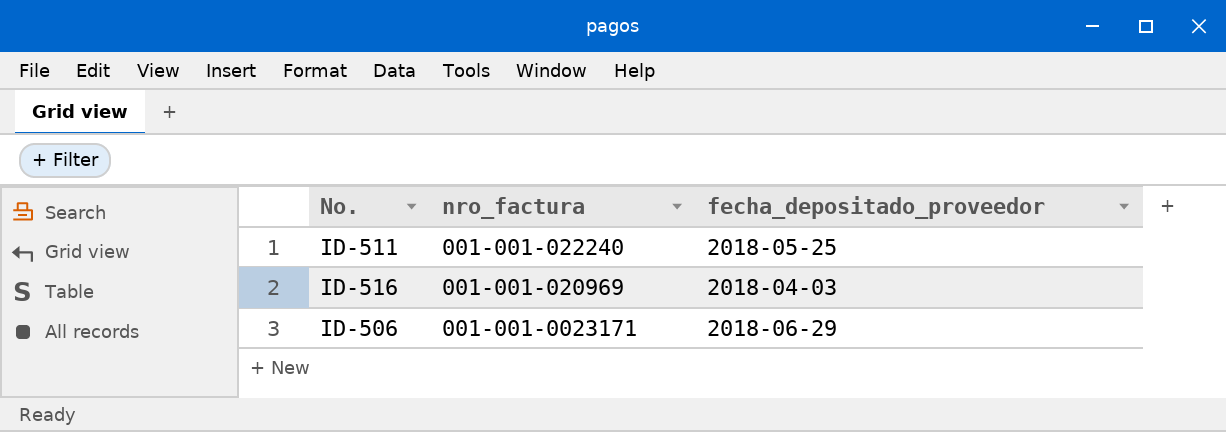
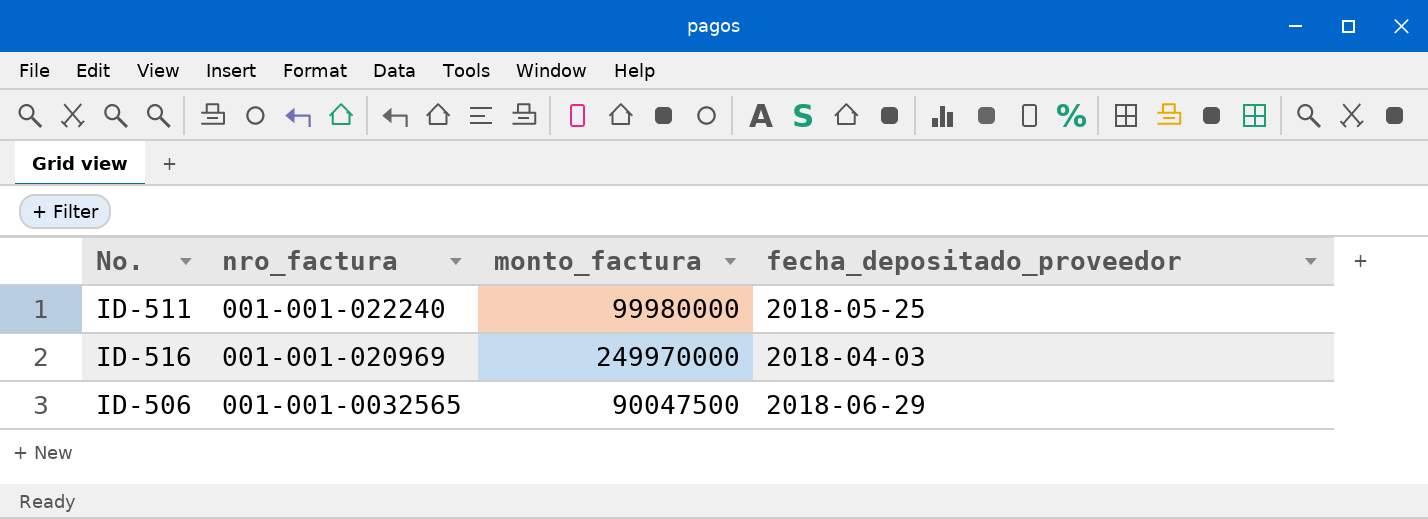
column monto_factura | position: none -> 3
ID-506 | nro_factura: 001-001-0023171 -> 001-001-0032565

